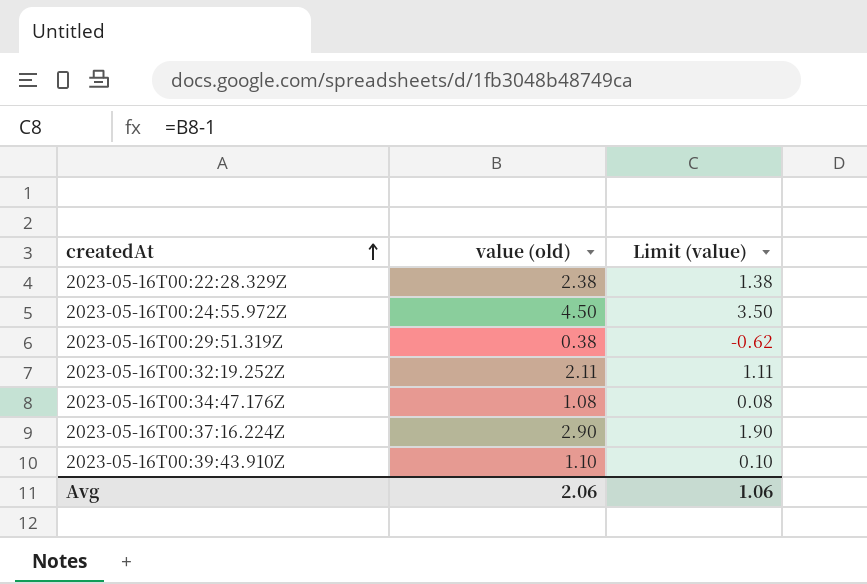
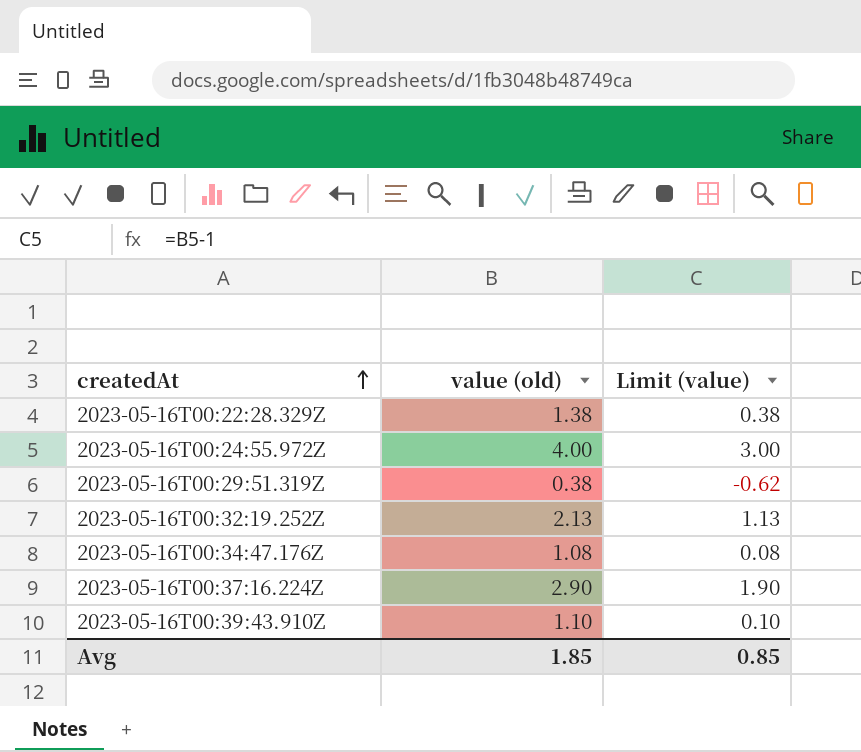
2023-05-16T00:22:28.329Z | value (old): 2.38 -> 1.38
2023-05-16T00:22:28.329Z | Limit (value): 1.38 -> 0.38
2023-05-16T00:24:55.972Z | value (old): 4.50 -> 4.00
2023-05-16T00:24:55.972Z | Limit (value): 3.50 -> 3.00
2023-05-16T00:32:19.252Z | value (old): 2.11 -> 2.13
2023-05-16T00:32:19.252Z | Limit (value): 1.11 -> 1.13
Avg | value (old): 2.06 -> 1.85
Avg | Limit (value): 1.06 -> 0.85

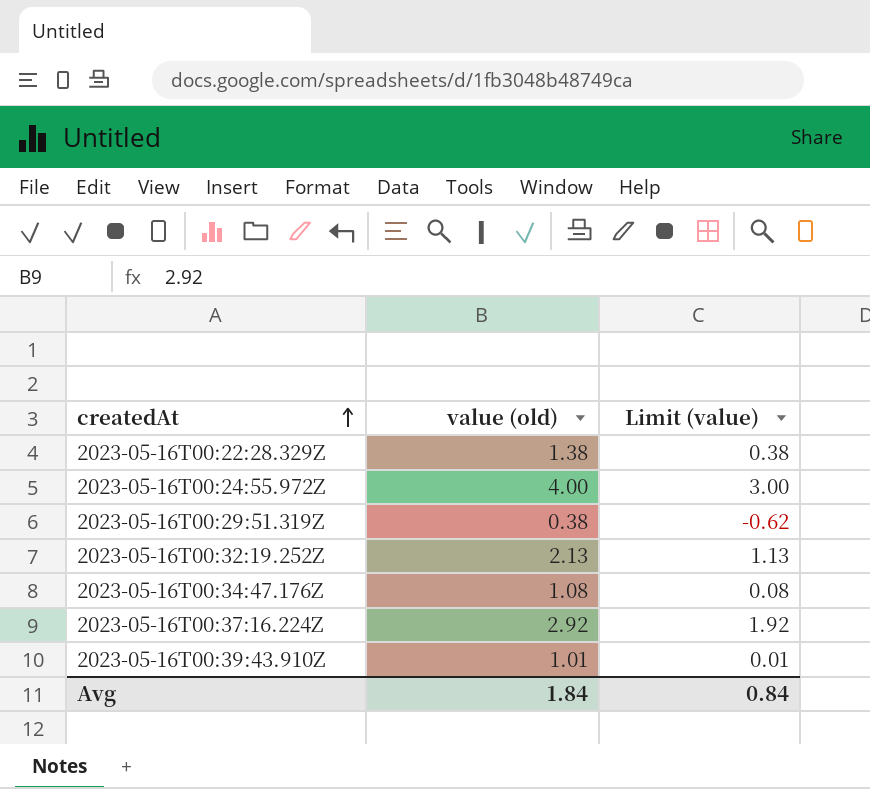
2023-05-16T00:37:16.224Z | value (old): 2.90 -> 2.92
2023-05-16T00:37:16.224Z | Limit (value): 1.90 -> 1.92
2023-05-16T00:39:43.910Z | value (old): 1.10 -> 1.01
2023-05-16T00:39:43.910Z | Limit (value): 0.10 -> 0.01
Avg | value (old): 1.85 -> 1.84
Avg | Limit (value): 0.85 -> 0.84

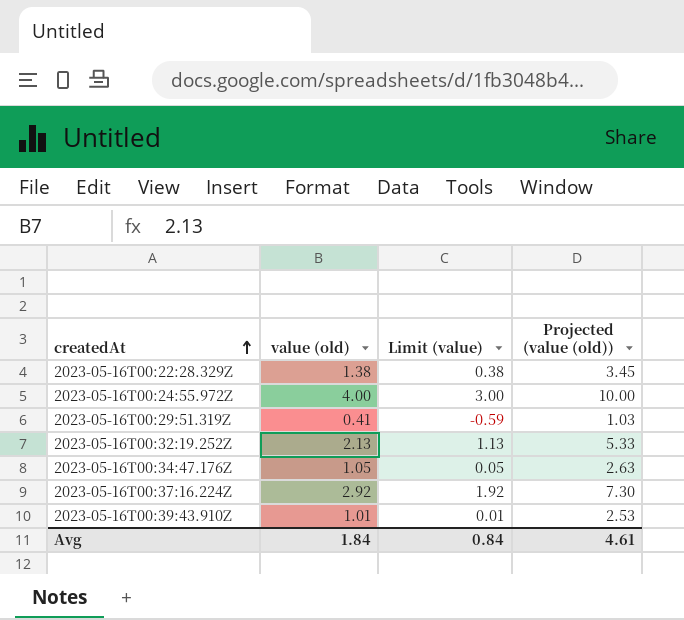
column Projected (value (old)) | formula: none -> [value (old)] * 2.5
2023-05-16T00:29:51.319Z | value (old): 0.38 -> 0.41
2023-05-16T00:29:51.319Z | Limit (value): -0.62 -> -0.59
2023-05-16T00:34:47.176Z | value (old): 1.08 -> 1.05
2023-05-16T00:34:47.176Z | Limit (value): 0.08 -> 0.05

